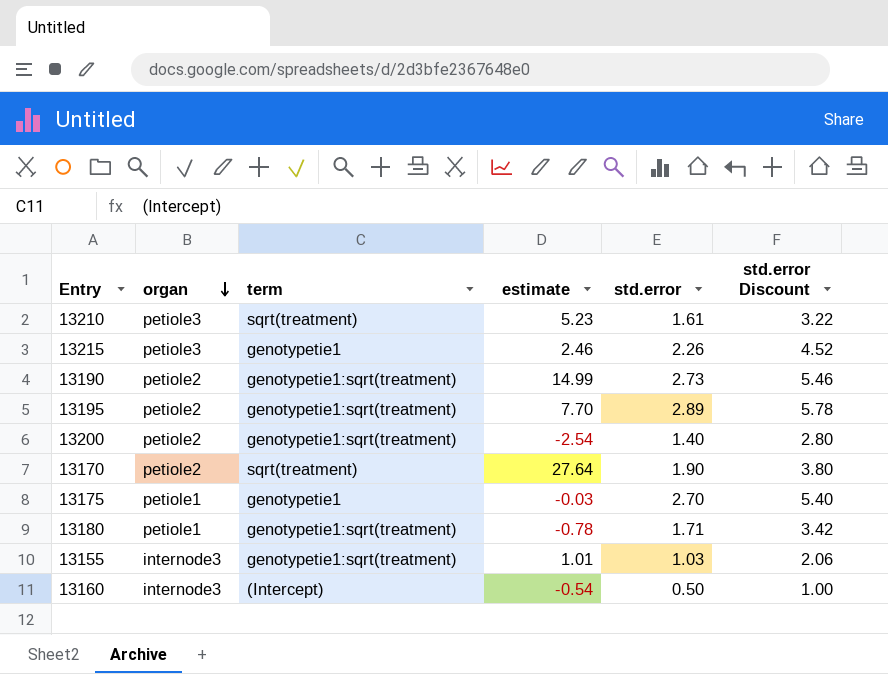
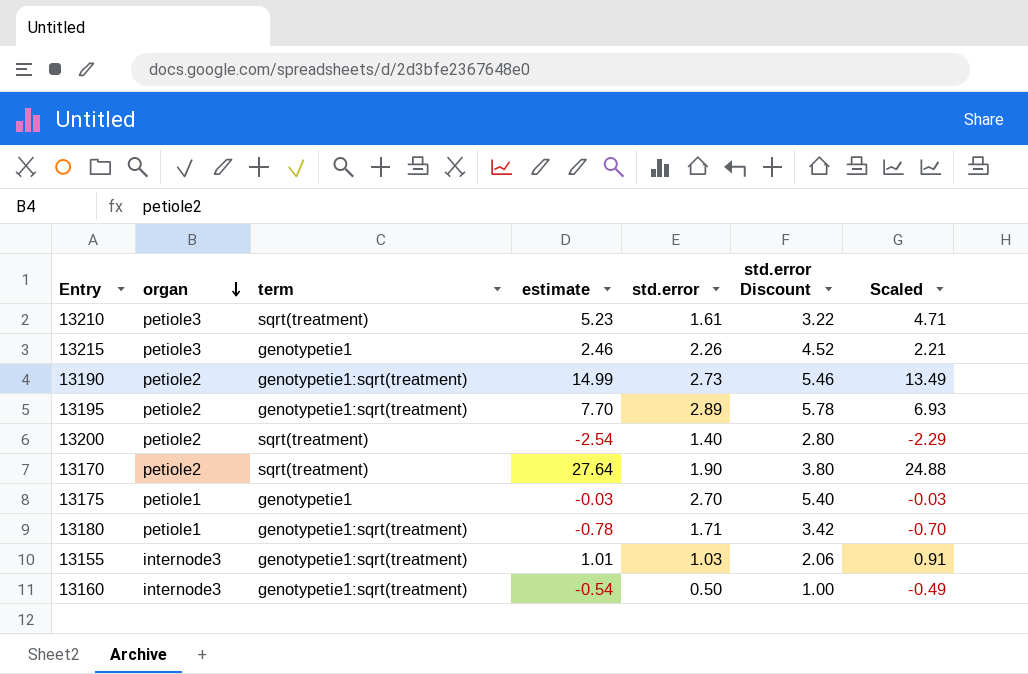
column Scaled | formula: none -> [estimate] * 0.9
13200 | term: genotypetie1:sqrt(treatment) -> sqrt(treatment)
13160 | term: (Intercept) -> genotypetie1:sqrt(treatment)

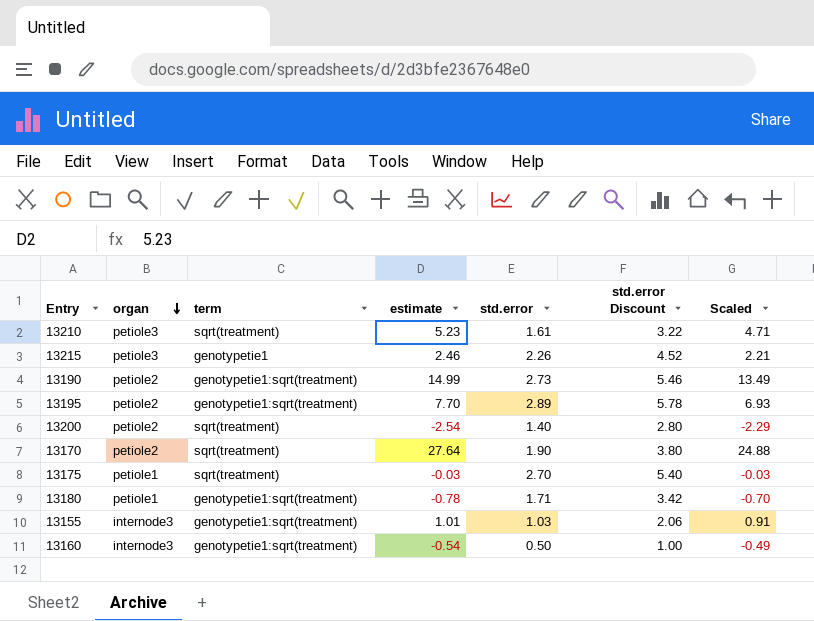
13175 | term: genotypetie1 -> sqrt(treatment)

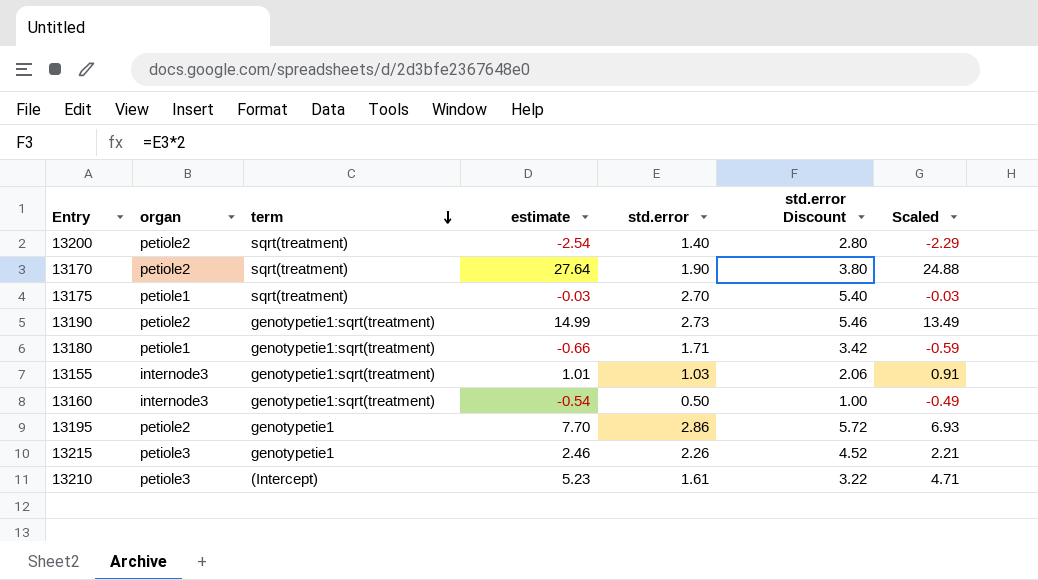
row order: organ descending -> term descending
13180 | estimate: -0.78 -> -0.66
13180 | Scaled: -0.70 -> -0.59
13195 | term: genotypetie1:sqrt(treatment) -> genotypetie1
13195 | std.error: 2.89 -> 2.86
13195 | std.error Discount: 5.78 -> 5.72
13210 | term: sqrt(treatment) -> (Intercept)

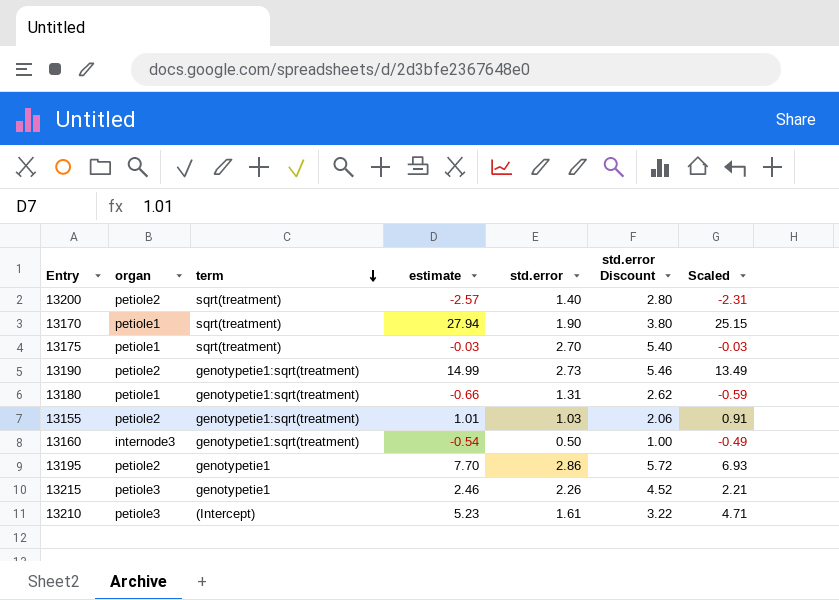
13200 | estimate: -2.54 -> -2.57
13200 | Scaled: -2.29 -> -2.31
13170 | organ: petiole2 -> petiole1
13170 | estimate: 27.64 -> 27.94
13170 | Scaled: 24.88 -> 25.15
13180 | std.error: 1.71 -> 1.31
13180 | std.error Discount: 3.42 -> 2.62
13155 | organ: internode3 -> petiole2

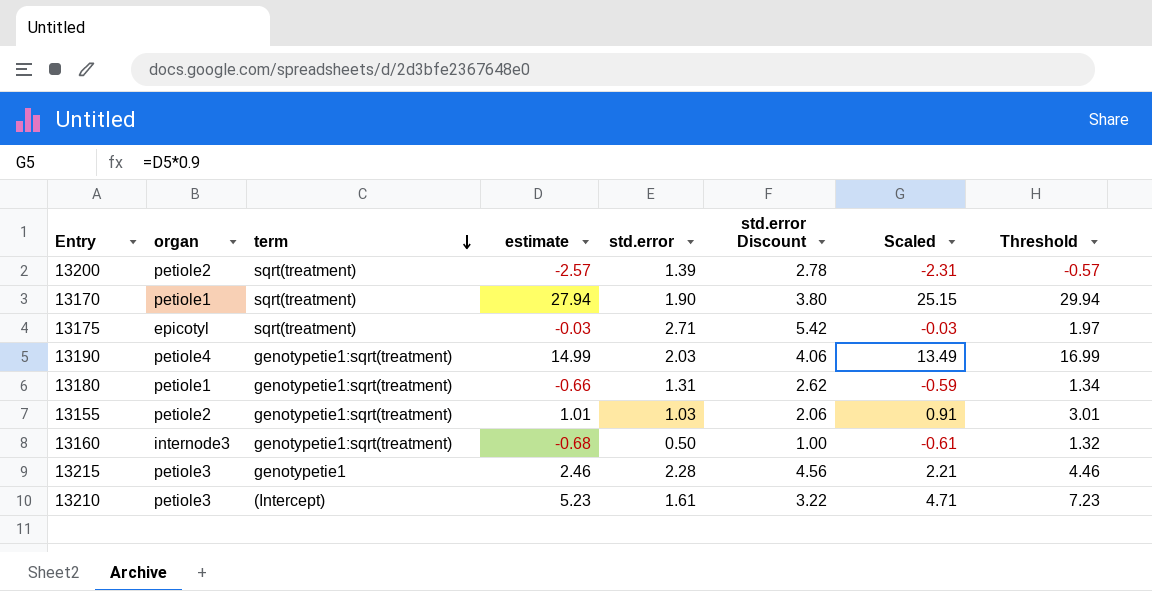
column Threshold | formula: none -> [estimate] + 2
row 13195: petiole2 | genotypetie1 | 7.70 | 2.86 | 5.72 | 6.93 -> none
13200 | std.error: 1.40 -> 1.39
13200 | std.error Discount: 2.80 -> 2.78
13175 | organ: petiole1 -> epicotyl
13175 | std.error: 2.70 -> 2.71
13175 | std.error Discount: 5.40 -> 5.42
13190 | organ: petiole2 -> petiole4
13190 | std.error: 2.73 -> 2.03
13190 | std.error Discount: 5.46 -> 4.06
13160 | estimate: -0.54 -> -0.68
13160 | Scaled: -0.49 -> -0.61
13215 | std.error: 2.26 -> 2.28
13215 | std.error Discount: 4.52 -> 4.56

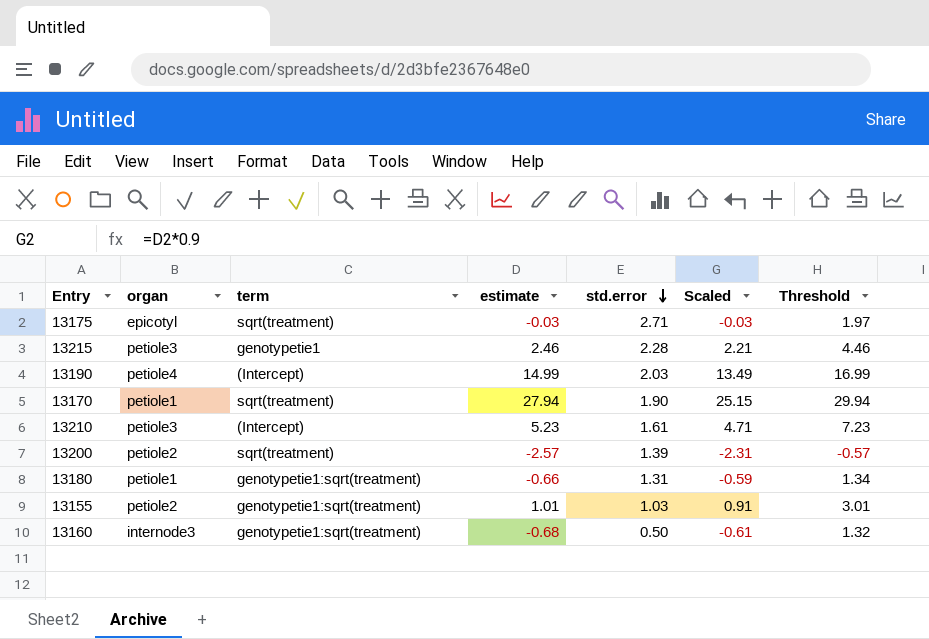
row order: term descending -> std.error descending
column std.error Discount | formula: [std.error] * 2 -> none
13190 | term: genotypetie1:sqrt(treatment) -> (Intercept)

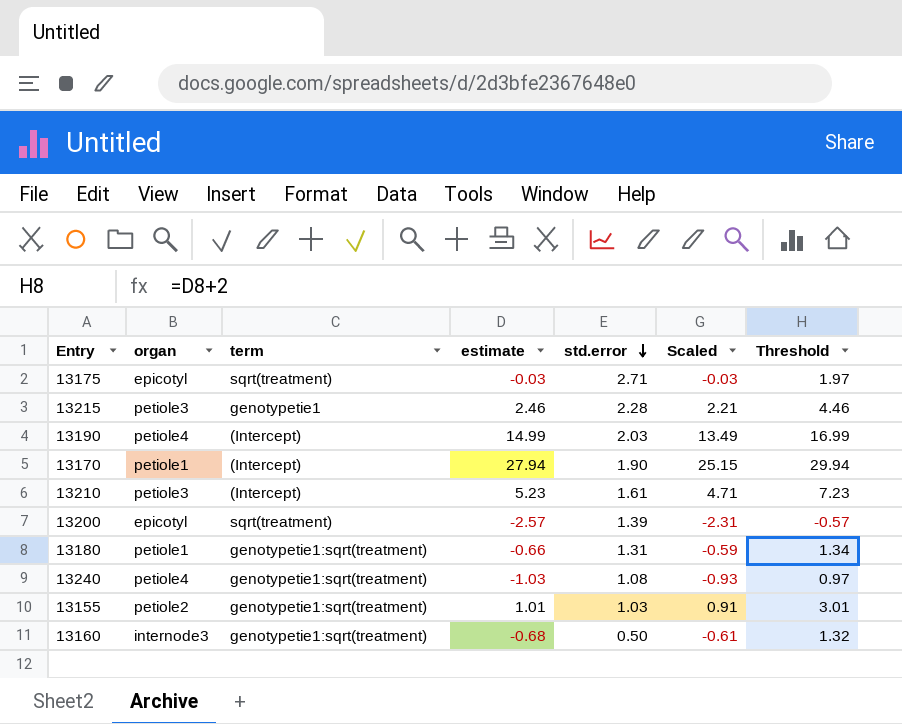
13170 | term: sqrt(treatment) -> (Intercept)
13200 | organ: petiole2 -> epicotyl
row 13240: none -> petiole4 | genotypetie1:sqrt(treatment) | -1.03 | 1.08 | -0.93 | 0.97

